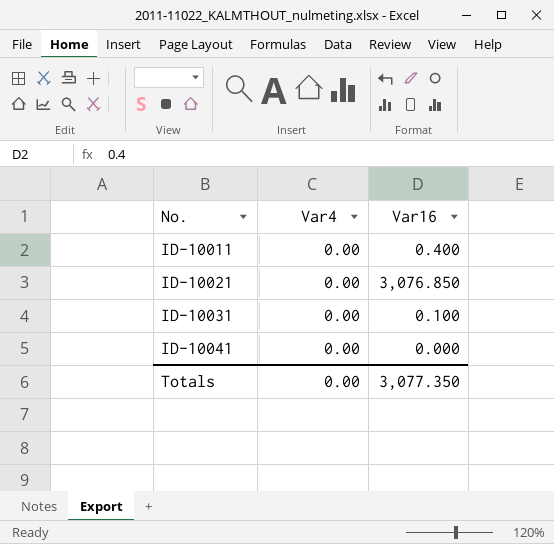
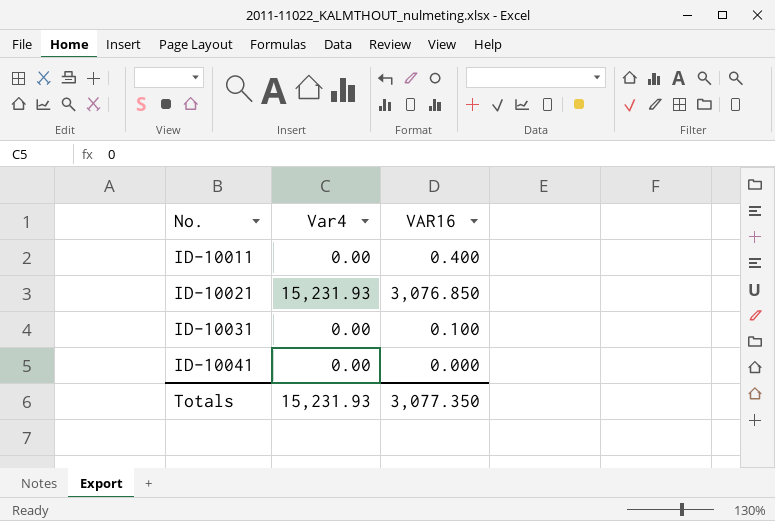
column name: Var16 -> VAR16
ID-10021 | Var4: 0.00 -> 15,231.93
Totals | Var4: 0.00 -> 15,231.93

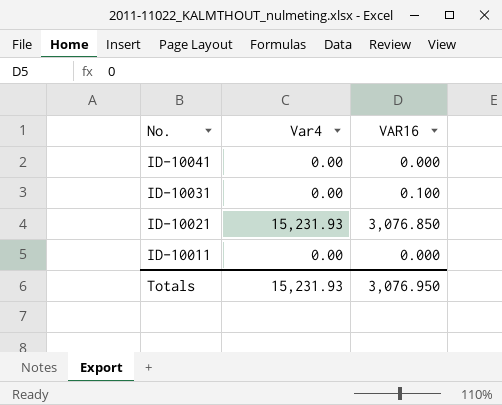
row order: No. ascending -> No. descending
ID-10011 | VAR16: 0.400 -> 0.000
Totals | VAR16: 3,077.350 -> 3,076.950

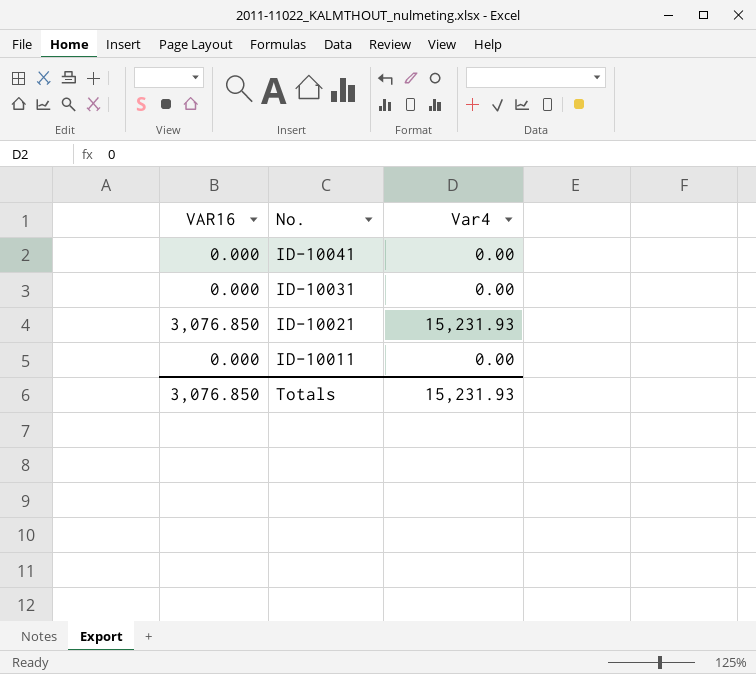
column VAR16 | position: 3 -> 1
ID-10031 | VAR16: 0.100 -> 0.000
Totals | VAR16: 3,076.950 -> 3,076.850

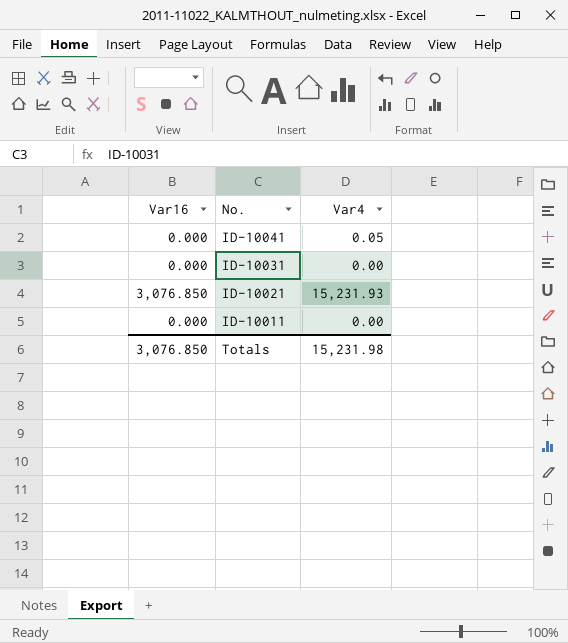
column name: VAR16 -> Var16
ID-10041 | Var4: 0.00 -> 0.05
Totals | Var4: 15,231.93 -> 15,231.98

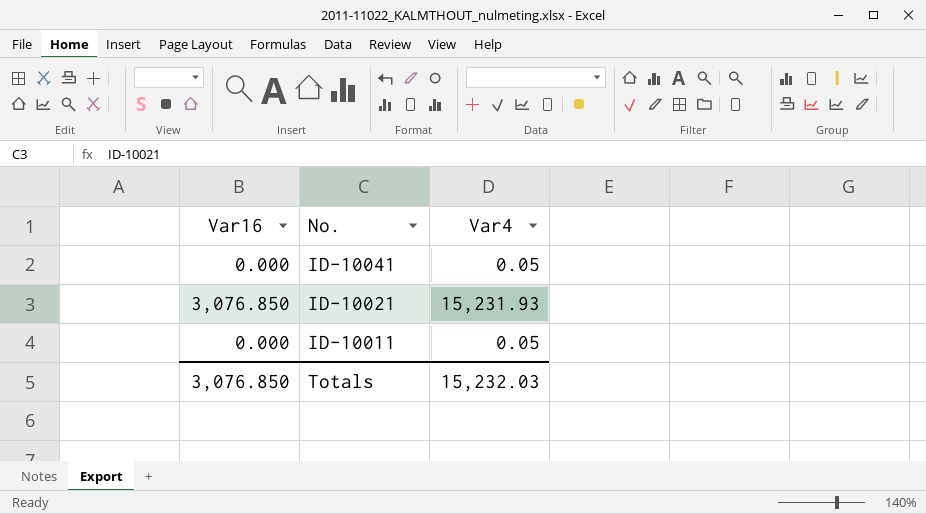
row ID-10031: 0.000 | 0.00 -> none
ID-10011 | Var4: 0.00 -> 0.05
Totals | Var4: 15,231.98 -> 15,232.03

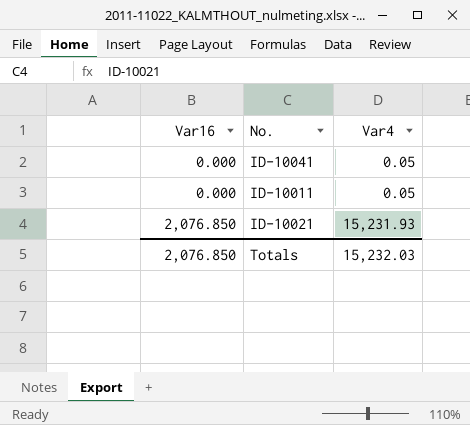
row order: No. descending -> Var16 ascending
ID-10021 | Var16: 3,076.850 -> 2,076.850
Totals | Var16: 3,076.850 -> 2,076.850

